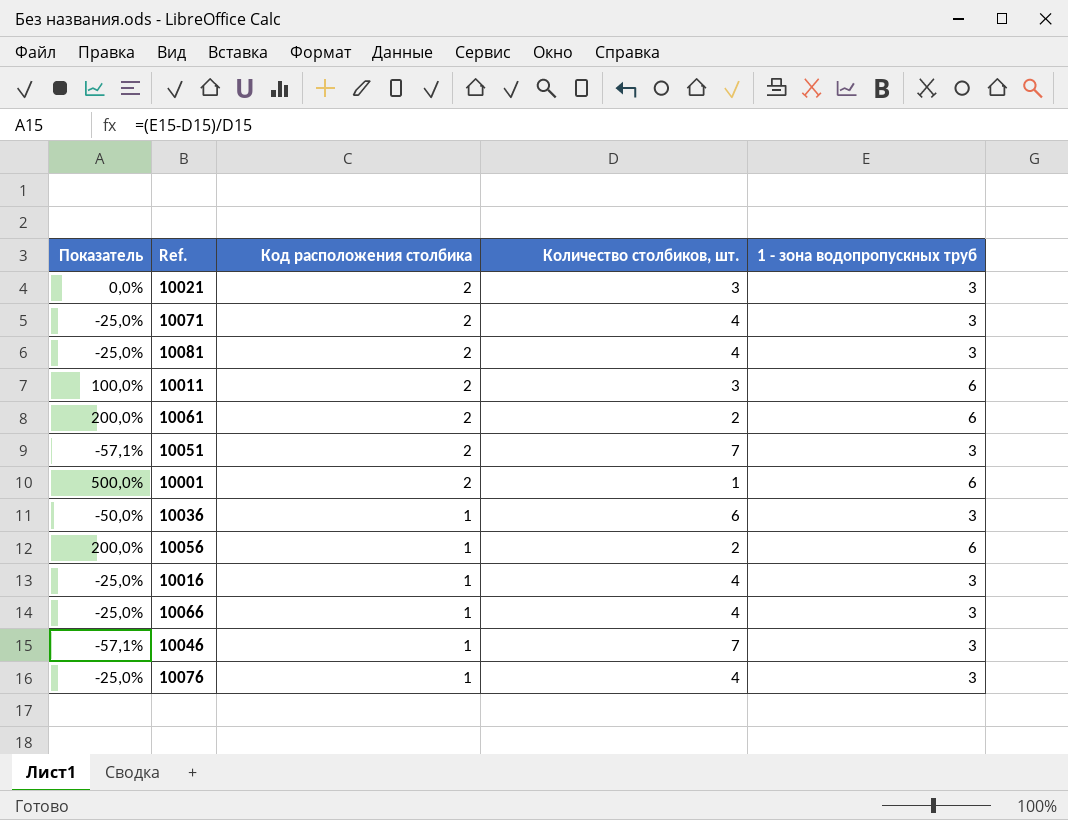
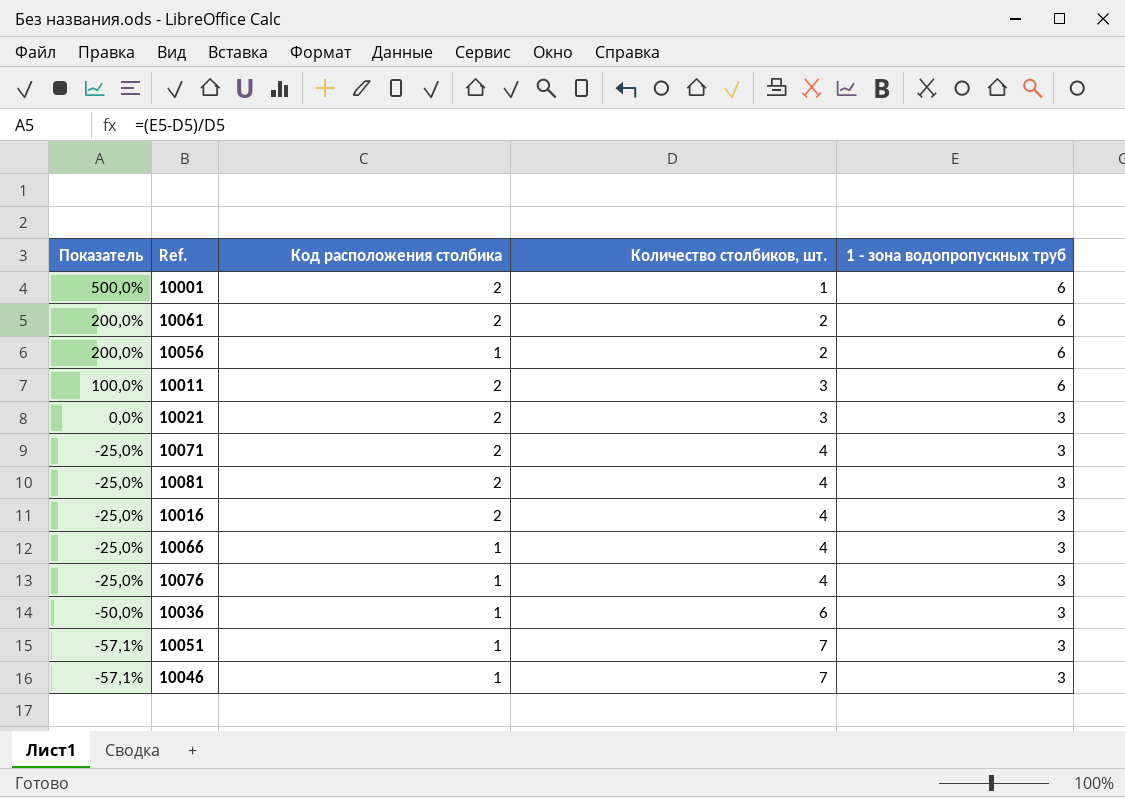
row order: Код расположения столбика descending -> Показатель descending
10016 | Код расположения столбика: 1 -> 2
10051 | Код расположения столбика: 2 -> 1

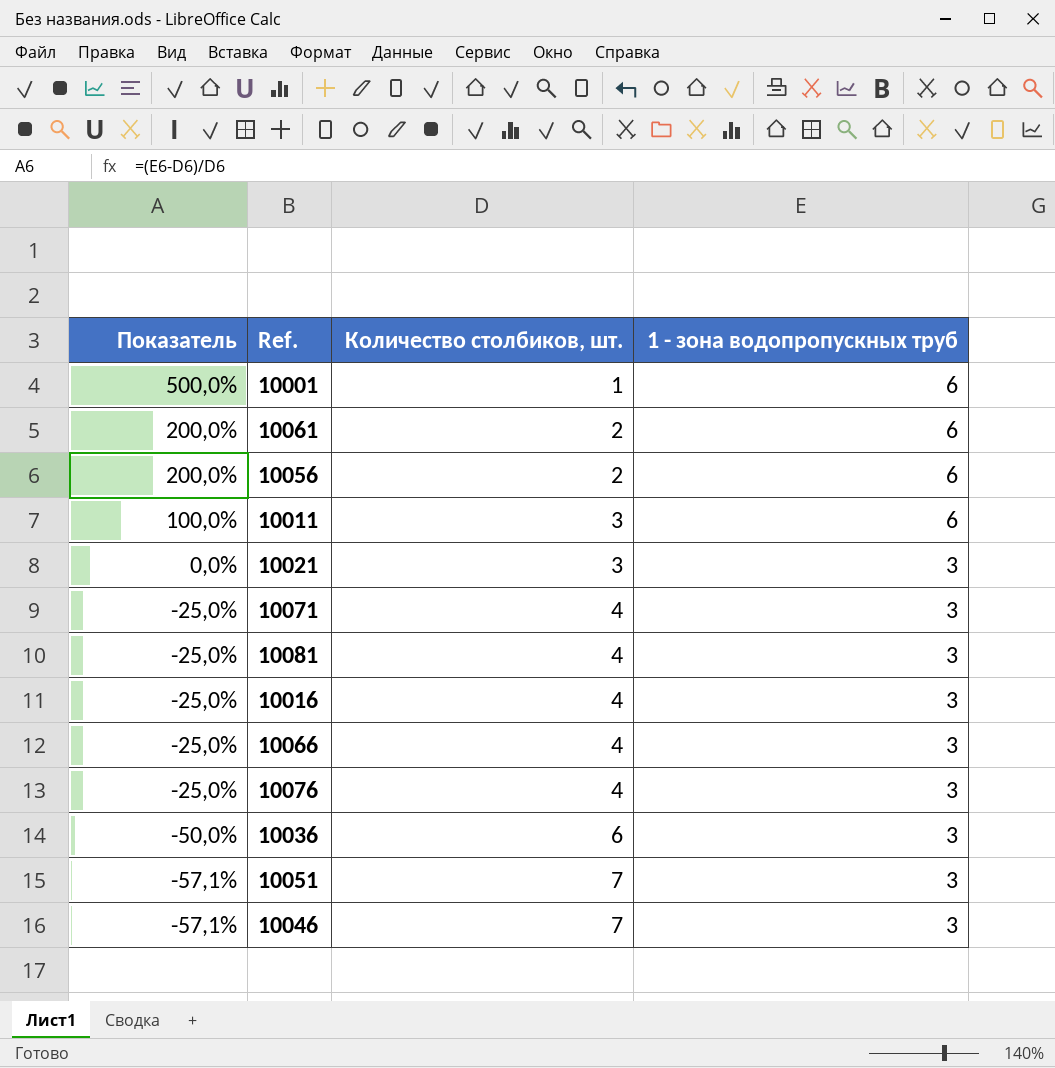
column Код расположения столбика | position: 3 -> none

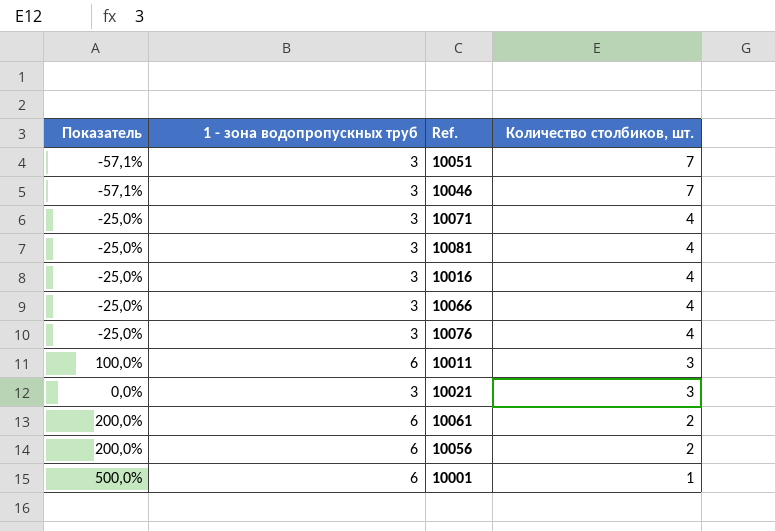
row order: Показатель descending -> Количество столбиков, шт. descending
column 1 - зона водопропускных труб | position: 4 -> 2
row 10036: -50,0% | 6 | 3 -> none

